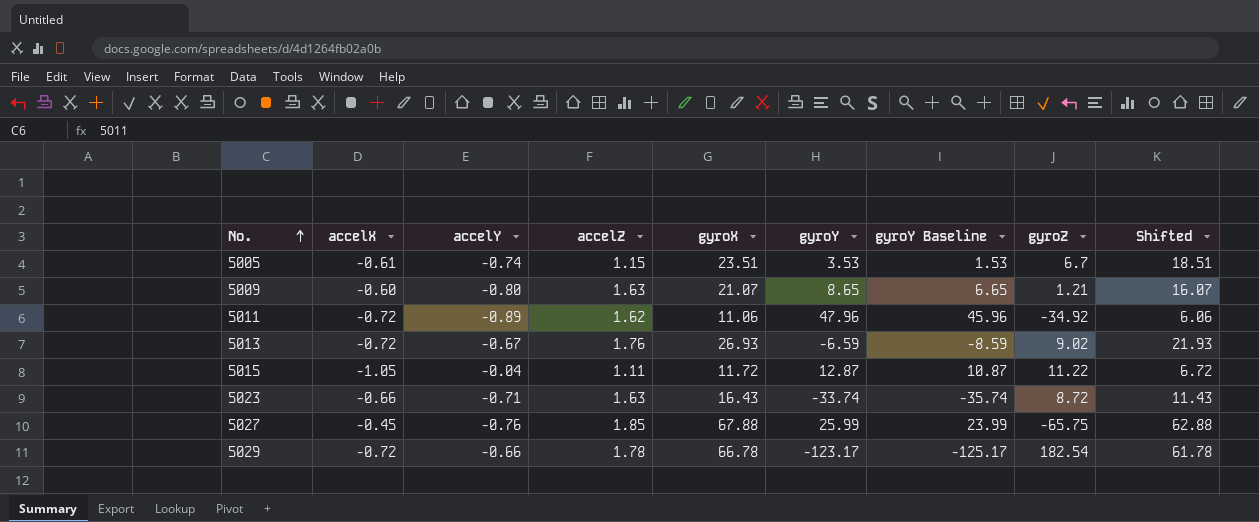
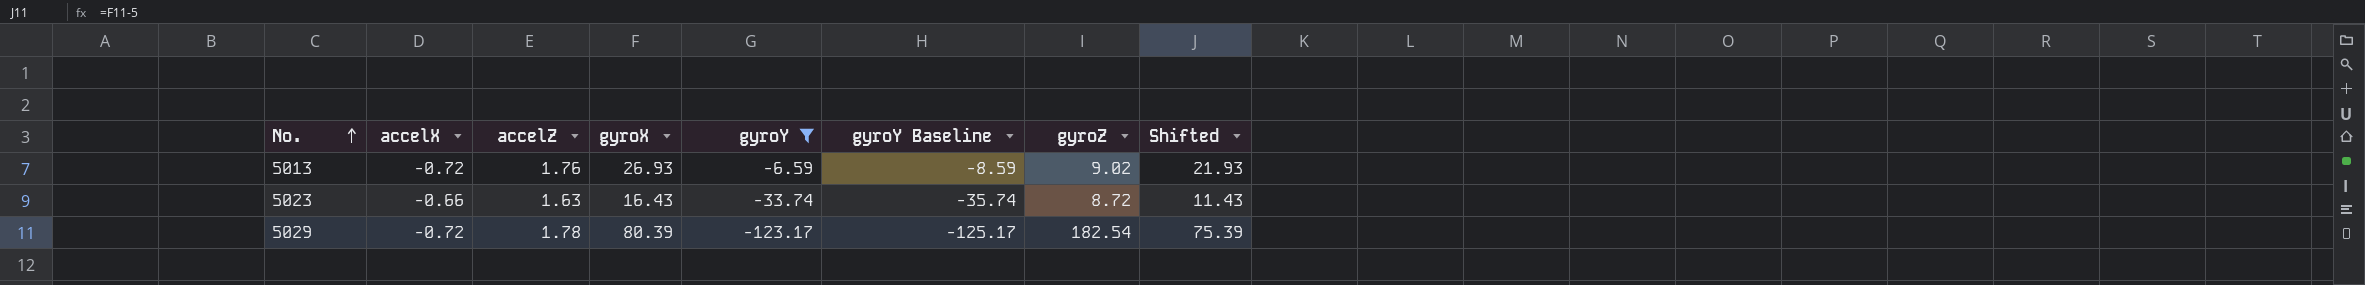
filter: none -> gyroY <= -6.59
column accelY | position: 3 -> none
5029 | gyroX: 66.78 -> 80.39
5029 | Shifted: 61.78 -> 75.39

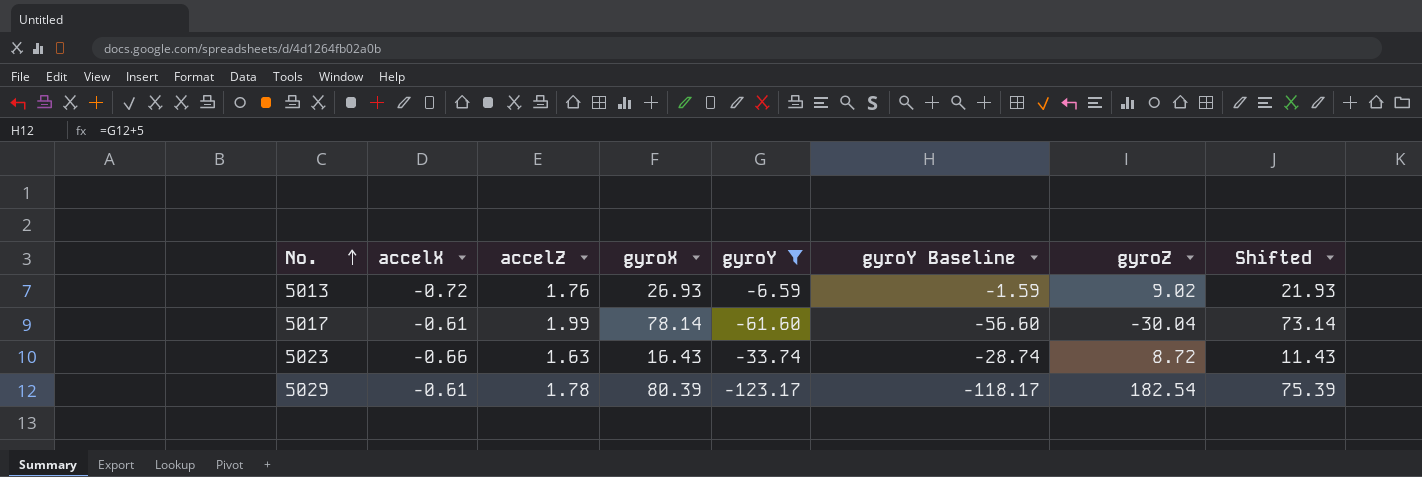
column gyroY Baseline | formula: [gyroY] - 2 -> [gyroY] + 5
row 5017: none -> -0.61 | 1.99 | 78.14 | -61.60 | -56.60 | -30.04 | 73.14
5029 | accelX: -0.72 -> -0.61

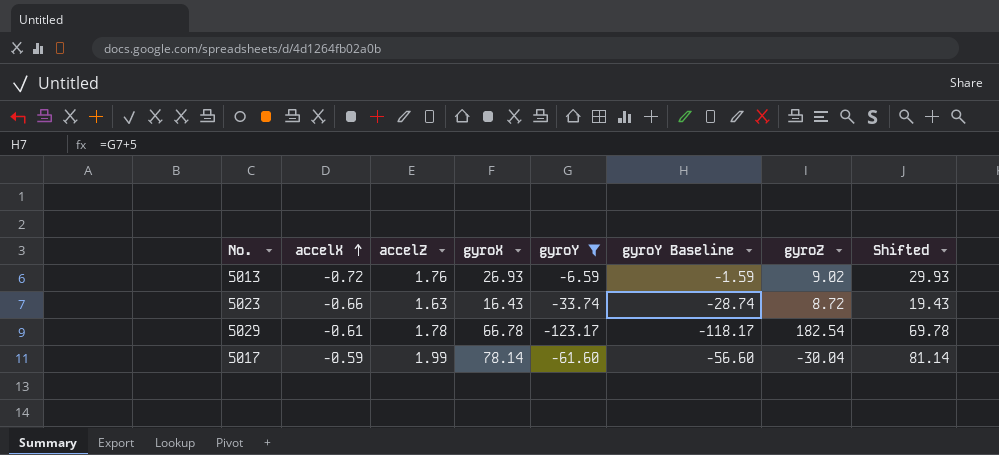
row order: No. ascending -> accelX ascending
column Shifted | formula: [gyroX] - 5 -> [gyroX] + 3
5029 | gyroX: 80.39 -> 66.78
5017 | accelX: -0.61 -> -0.59

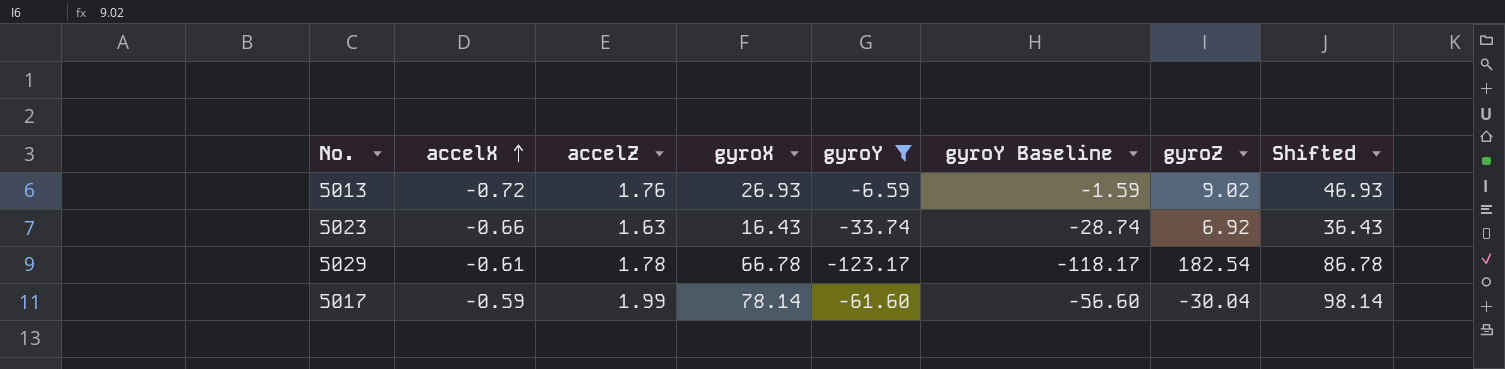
column Shifted | formula: [gyroX] + 3 -> [gyroX] + 20
5023 | gyroZ: 8.72 -> 6.92

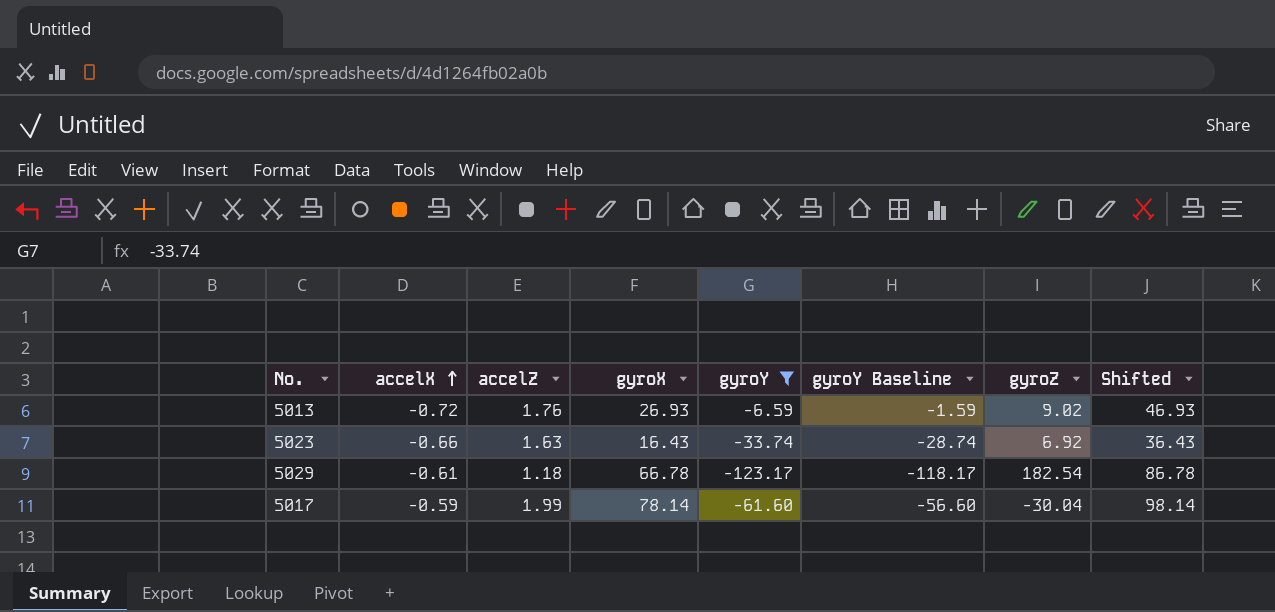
5029 | accelZ: 1.78 -> 1.18

